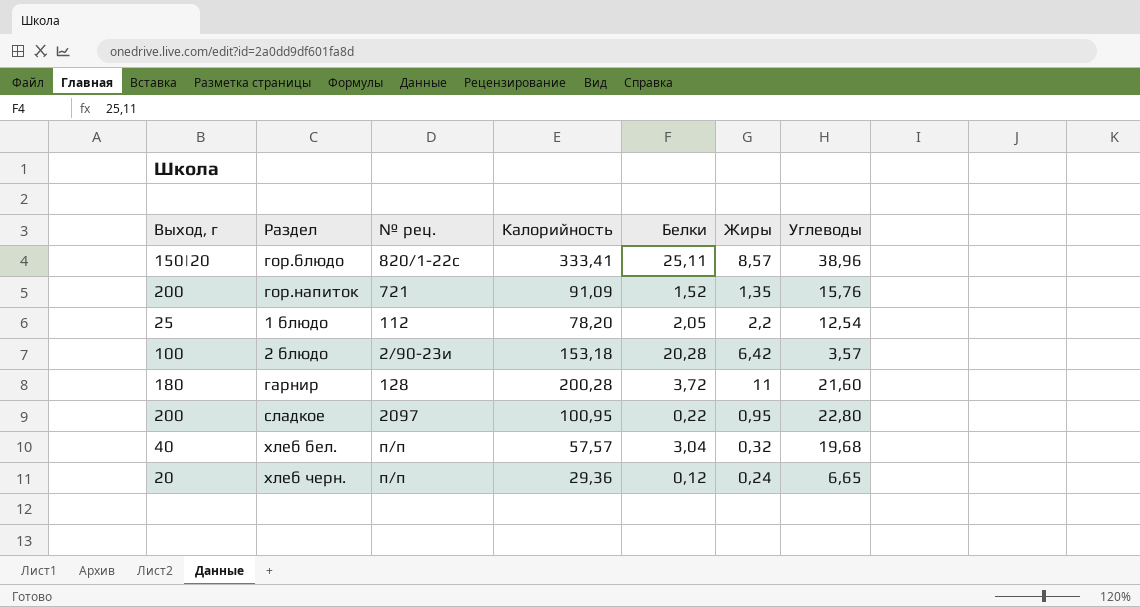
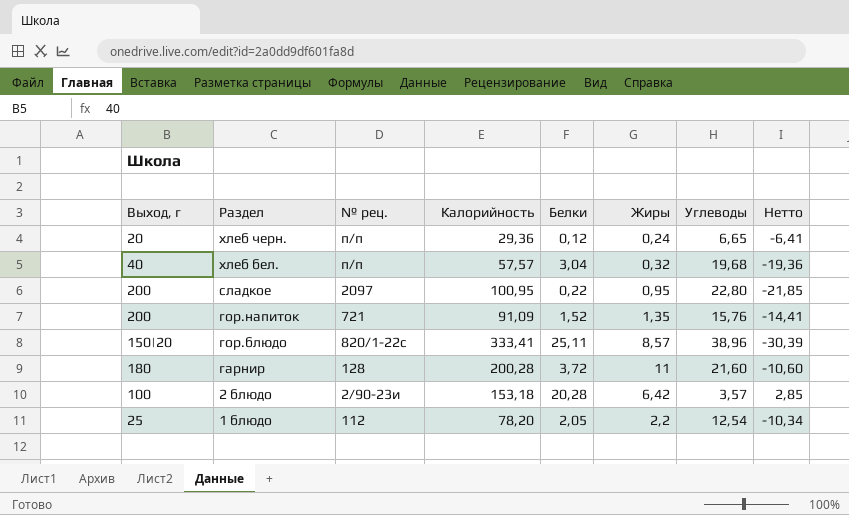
row order: none -> Раздел descending
column Нетто | formula: none -> [Жиры] - [Углеводы]

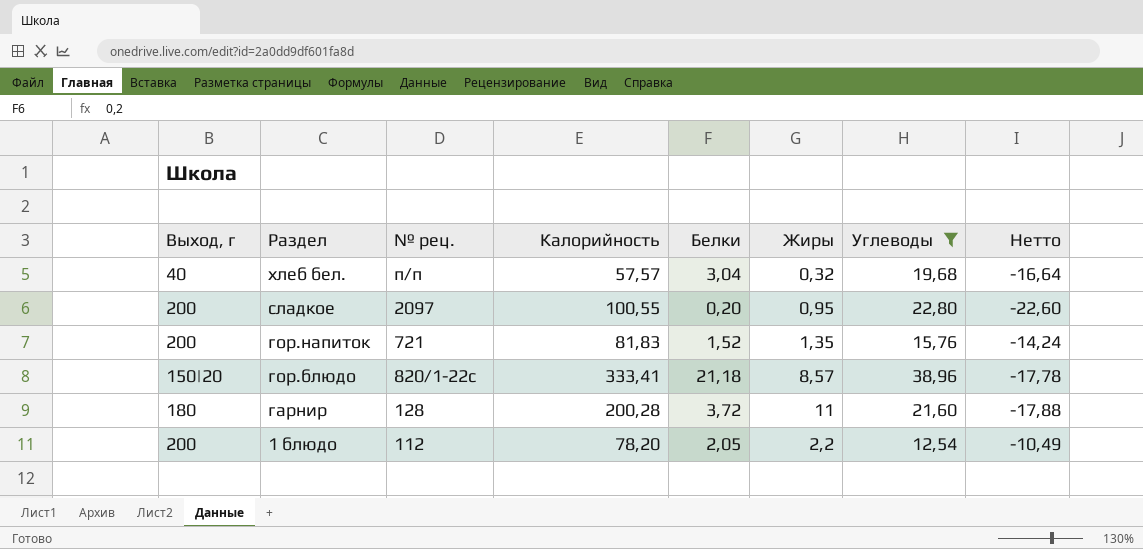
filter: none -> Углеводы >= 12,54
column Нетто | formula: [Жиры] - [Углеводы] -> [Белки] - [Углеводы]
сладкое | Калорийность: 100,95 -> 100,55
сладкое | Белки: 0,22 -> 0,20
гор.напиток | Калорийность: 91,09 -> 81,83
гор.блюдо | Белки: 25,11 -> 21,18
1 блюдо | Выход, г: 25 -> 200

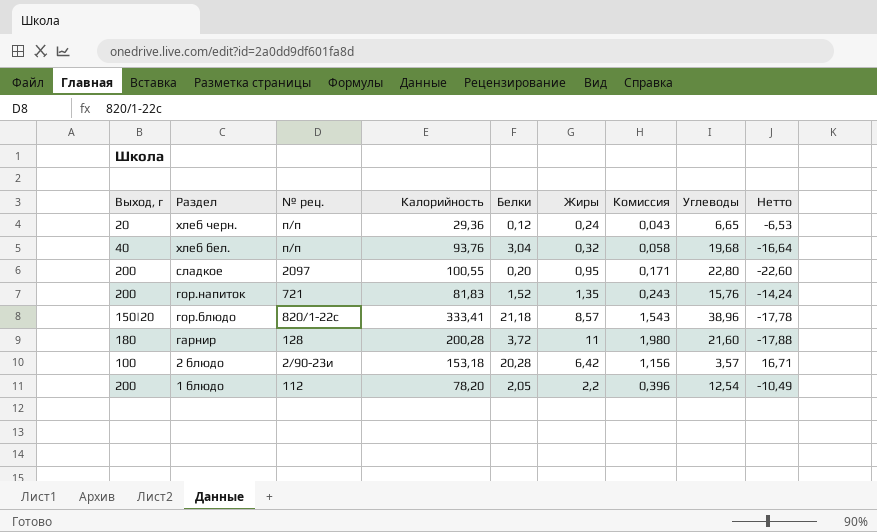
filter: Углеводы >= 12,54 -> none
column Комиссия | formula: none -> [Жиры] * 0,18
хлеб бел. | Калорийность: 57,57 -> 93,76

